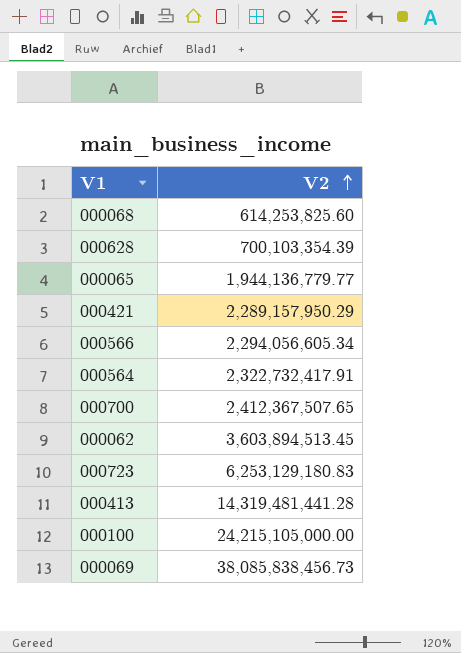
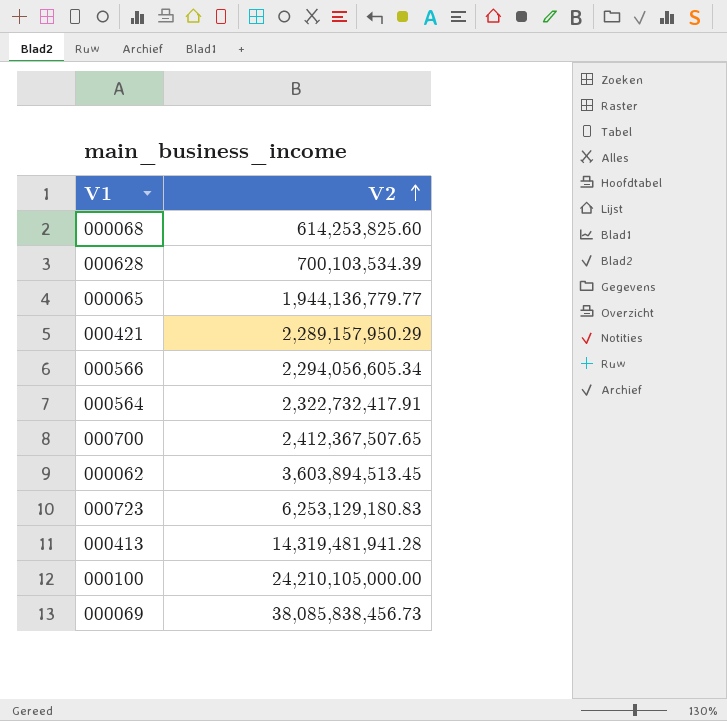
000628 | V2: 700,103,354.39 -> 700,103,534.39
000413 | V2: 14,319,481,441.28 -> 14,319,481,941.28
000100 | V2: 24,215,105,000.00 -> 24,210,105,000.00

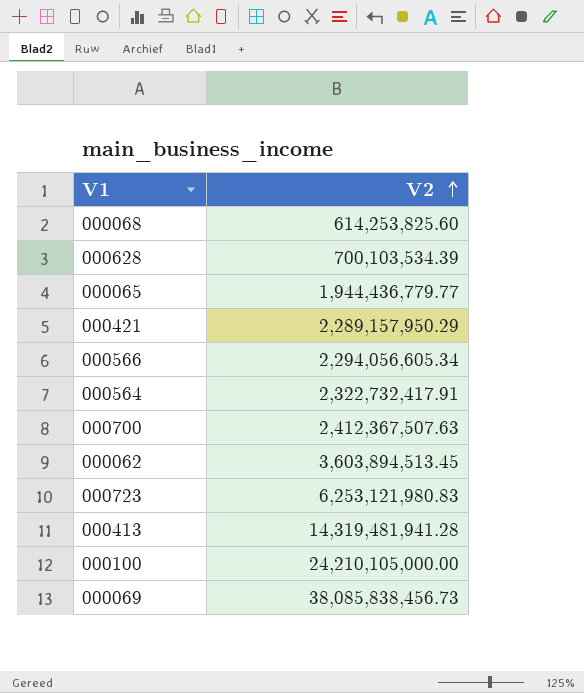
000065 | V2: 1,944,136,779.77 -> 1,944,436,779.77
000700 | V2: 2,412,367,507.65 -> 2,412,367,507.63
000723 | V2: 6,253,129,180.83 -> 6,253,121,980.83

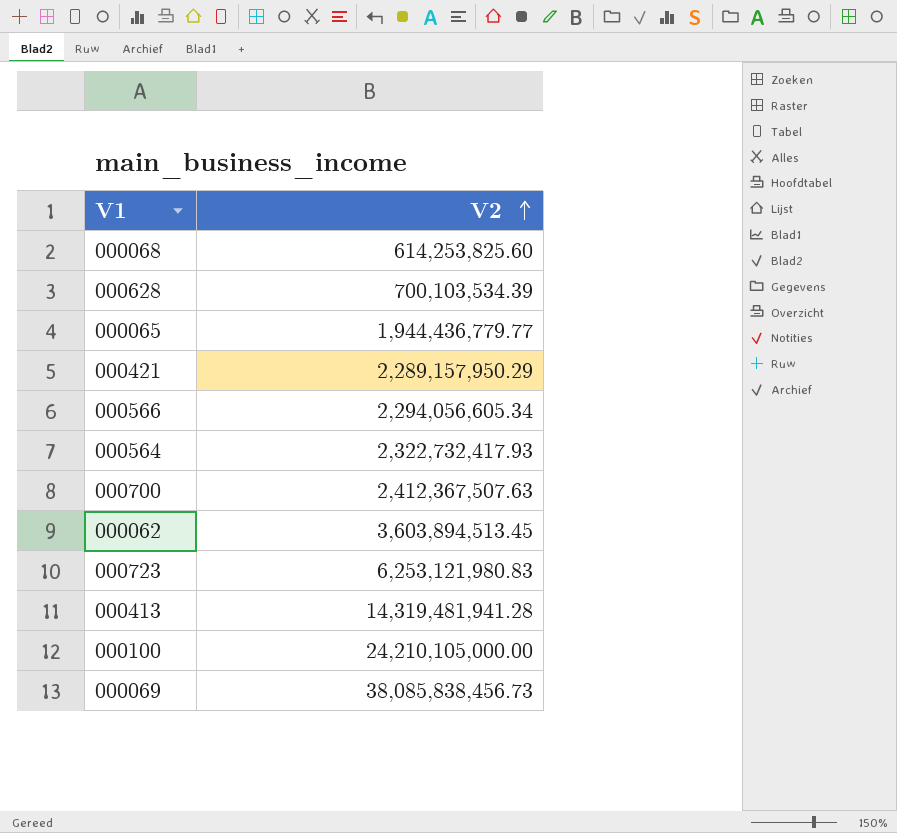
000564 | V2: 2,322,732,417.91 -> 2,322,732,417.93

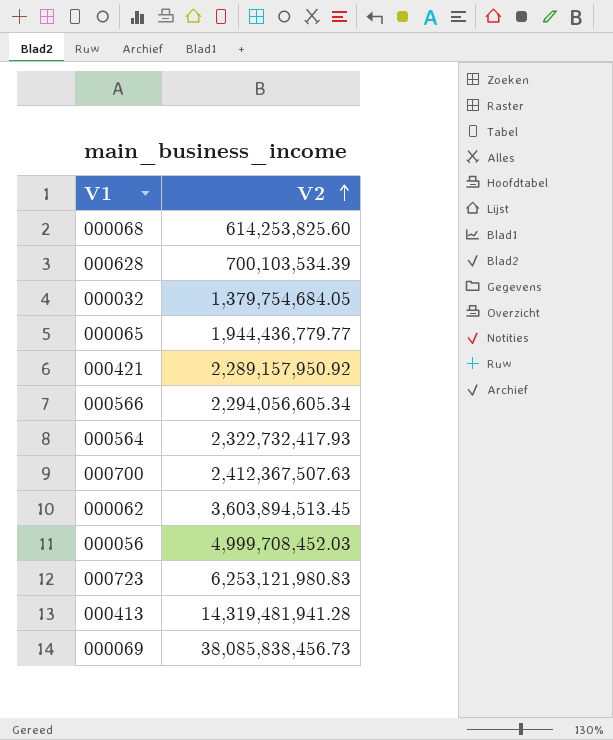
row 000100: 24,210,105,000.00 -> none
row 000032: none -> 1,379,754,684.05
000421 | V2: 2,289,157,950.29 -> 2,289,157,950.92
row 000056: none -> 4,999,708,452.03

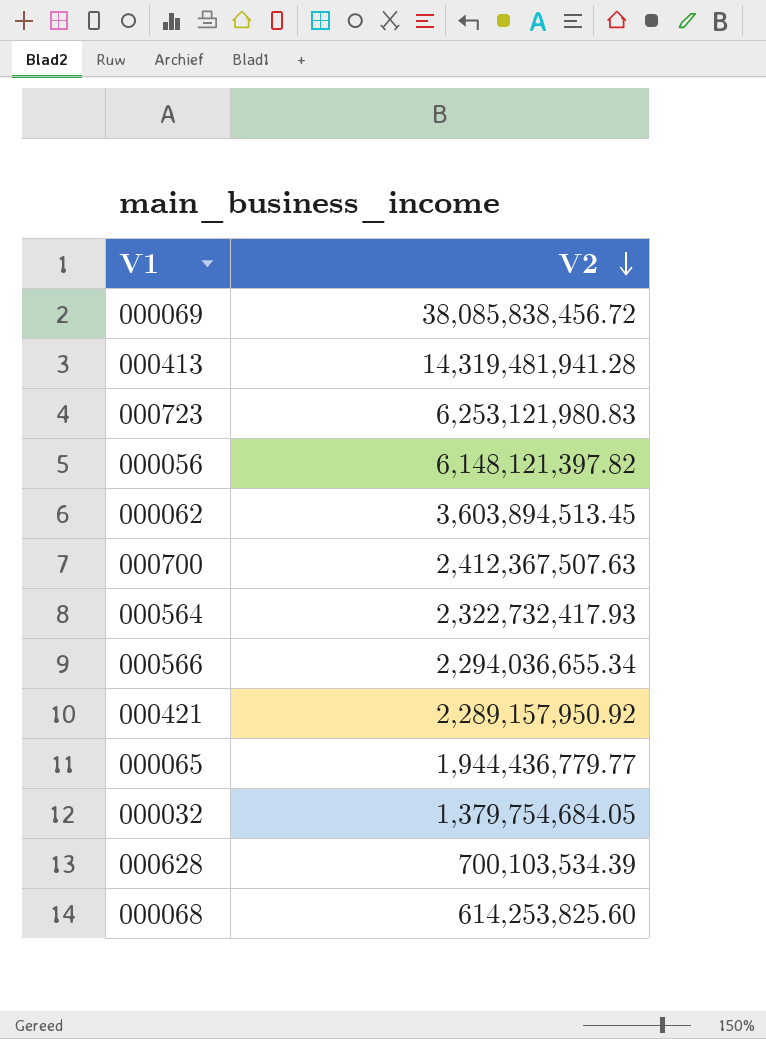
row order: V2 ascending -> V2 descending
000069 | V2: 38,085,838,456.73 -> 38,085,838,456.72
000056 | V2: 4,999,708,452.03 -> 6,148,121,397.82
000566 | V2: 2,294,056,605.34 -> 2,294,036,655.34

